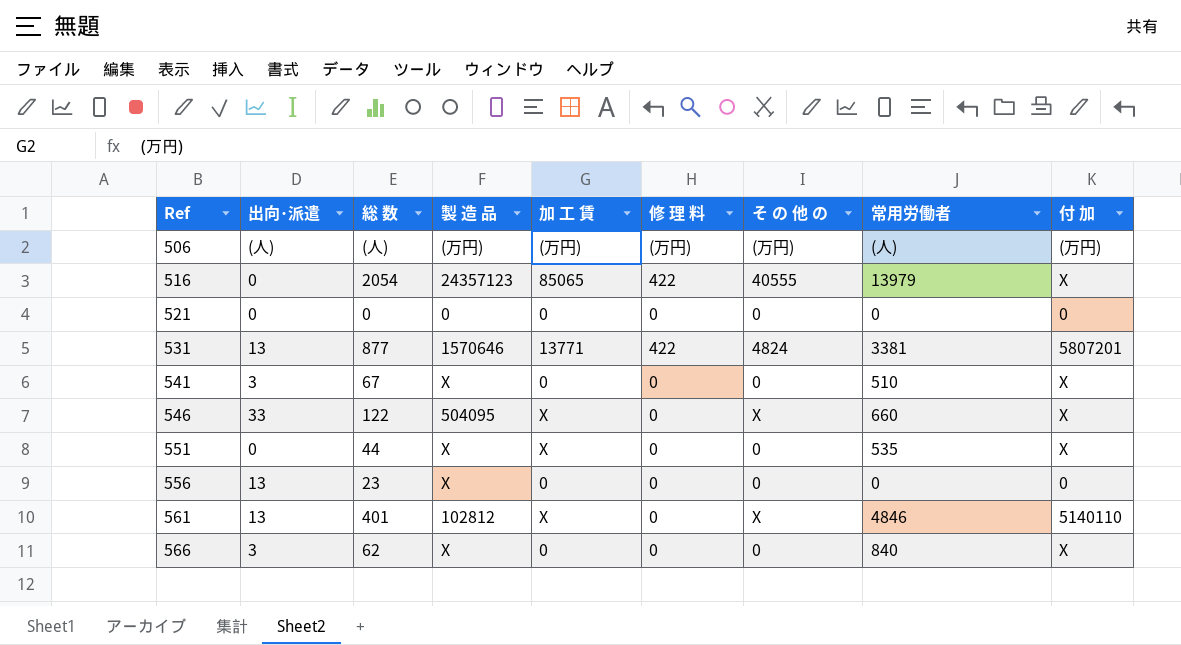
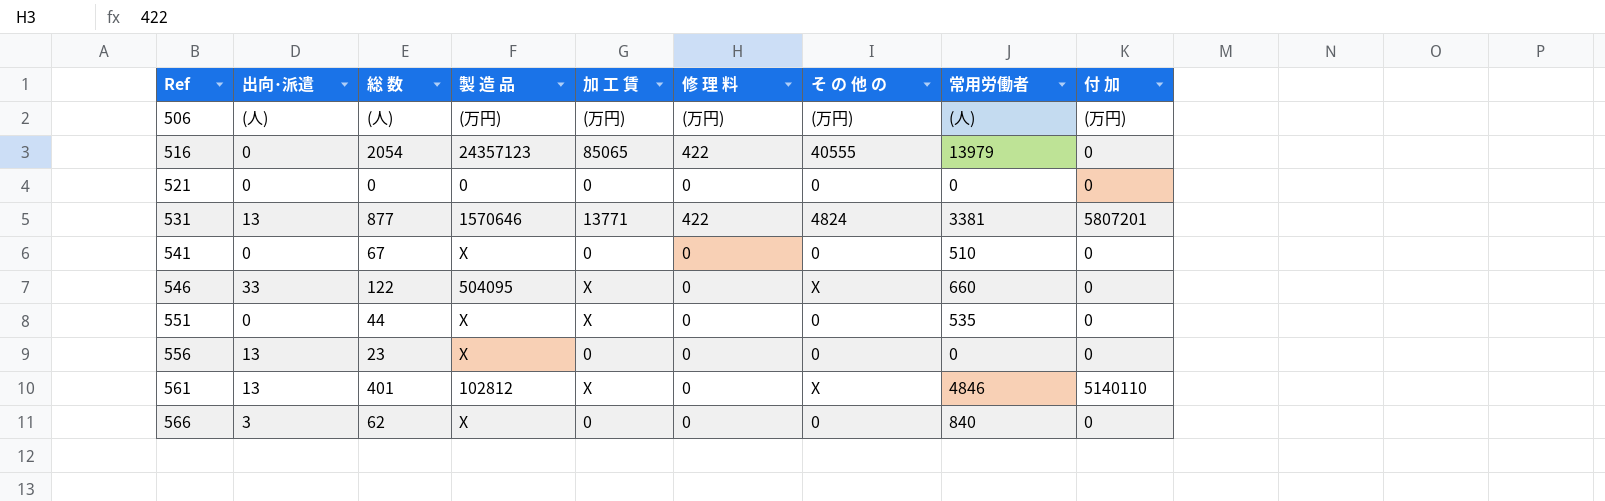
516 | 付 加: X -> 0
541 | 出向･派遣: 3 -> 0
541 | 付 加: X -> 0
546 | 付 加: X -> 0
551 | 付 加: X -> 0
566 | 付 加: X -> 0

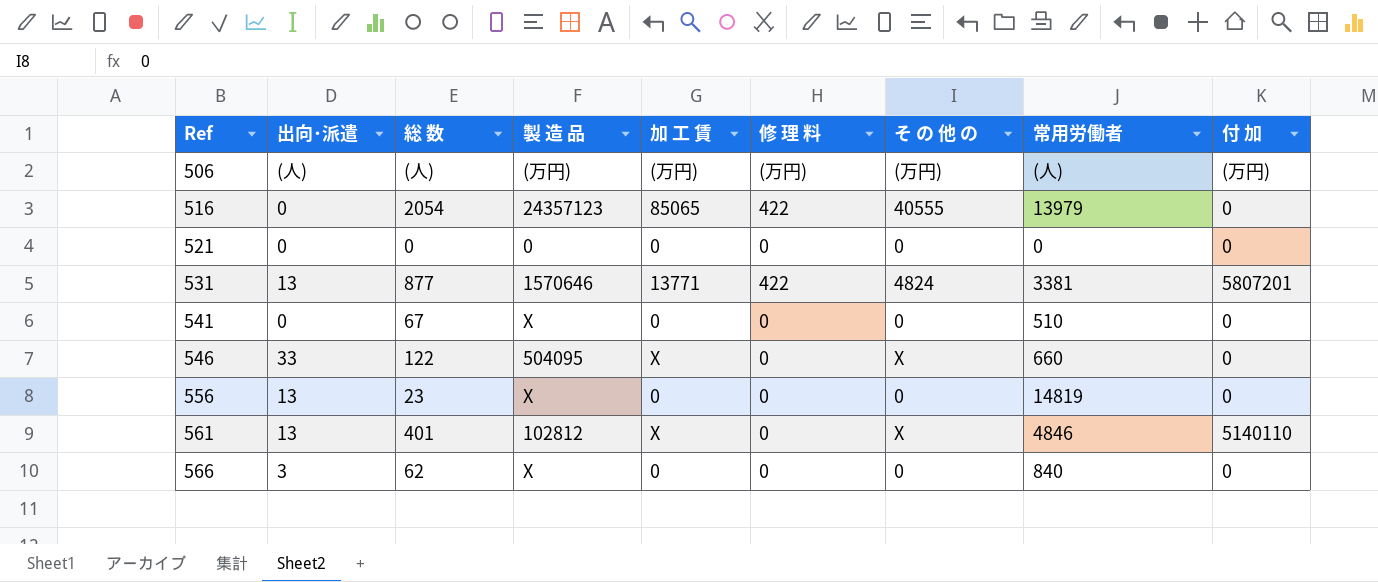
row 551: 0 | 44 | X | X | 0 | 0 | 535 | 0 -> none
556 | 常用労働者: 0 -> 14819

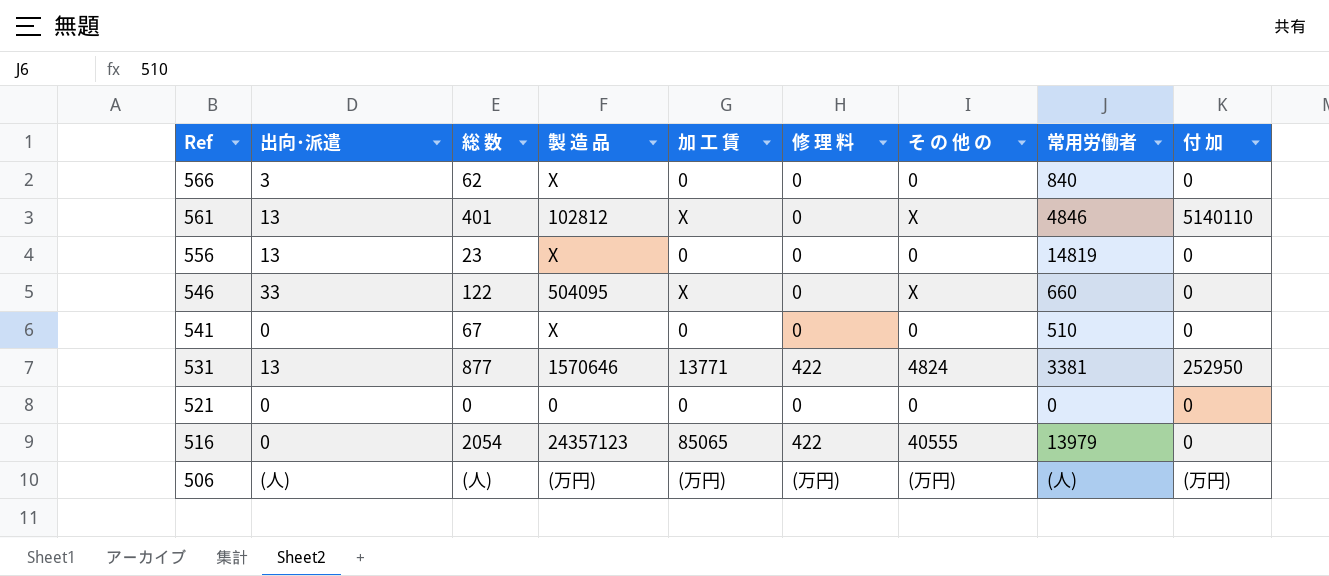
row order: Ref ascending -> Ref descending
531 | 付 加: 5807201 -> 252950

